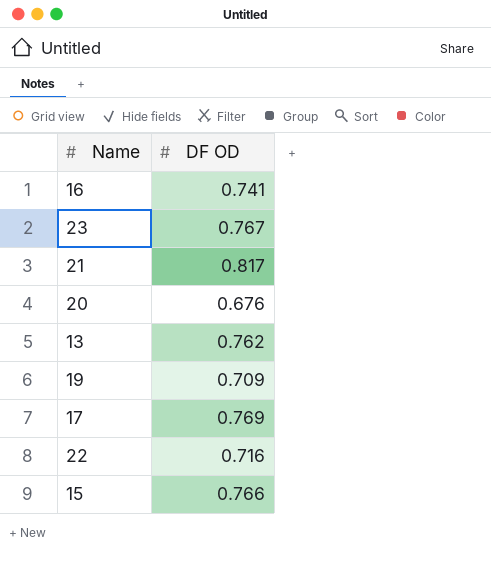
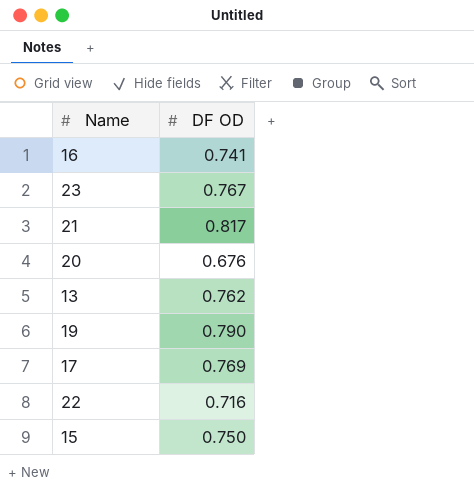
19 | DF OD: 0.709 -> 0.790
15 | DF OD: 0.766 -> 0.750

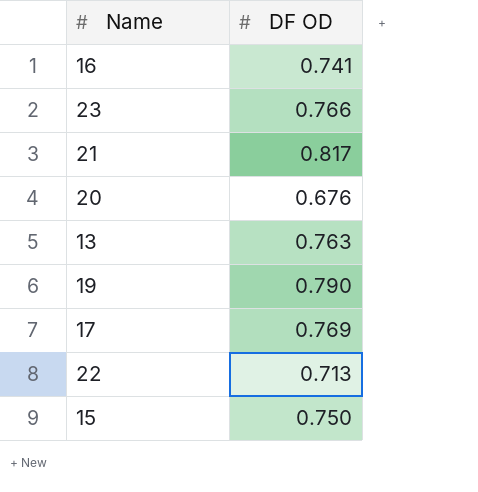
23 | DF OD: 0.767 -> 0.766
13 | DF OD: 0.762 -> 0.763
22 | DF OD: 0.716 -> 0.713

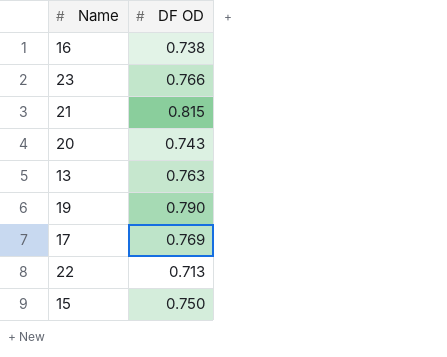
16 | DF OD: 0.741 -> 0.738
21 | DF OD: 0.817 -> 0.815
20 | DF OD: 0.676 -> 0.743

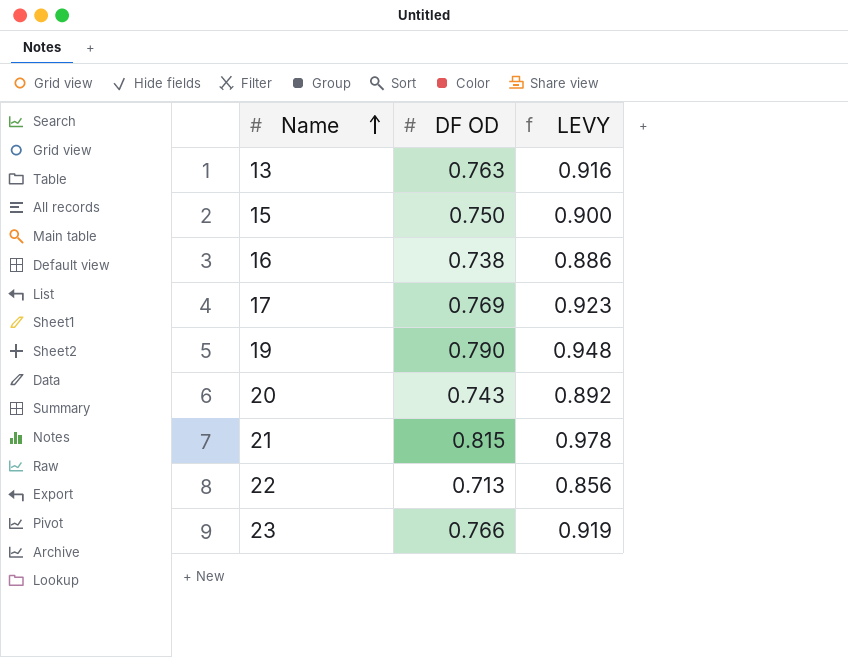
row order: none -> Name ascending
column LEVY | formula: none -> [DF OD] * 1.2

